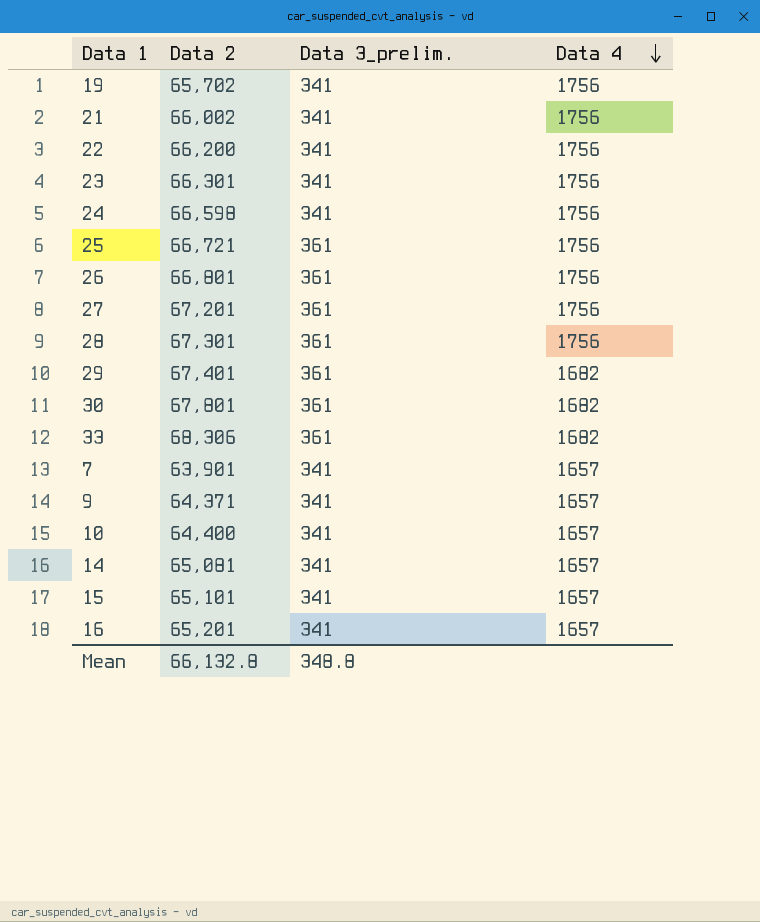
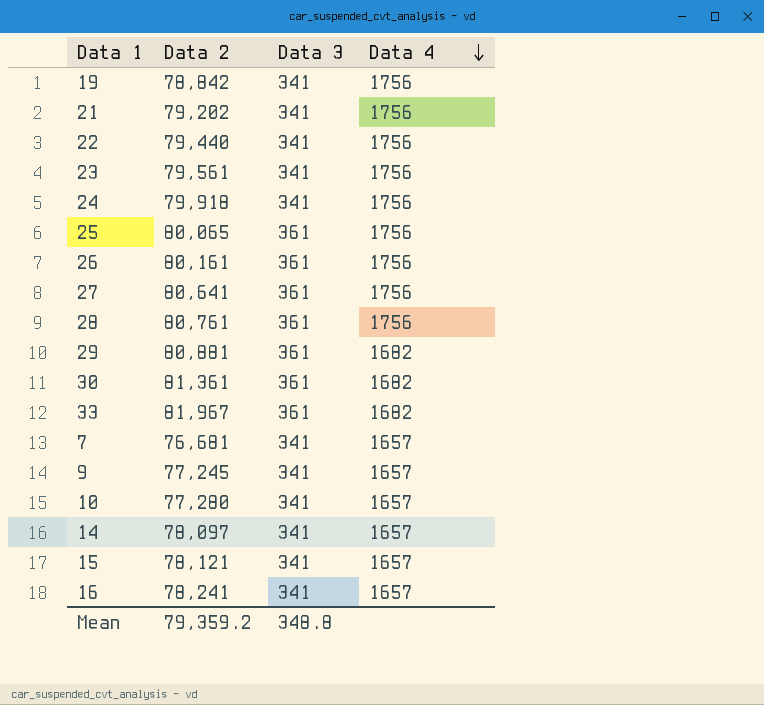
column name: Data 3_prelim. -> Data 3
19 | Data 2: 65,702 -> 78,842
21 | Data 2: 66,002 -> 79,202
22 | Data 2: 66,200 -> 79,440
23 | Data 2: 66,301 -> 79,561
24 | Data 2: 66,598 -> 79,918
25 | Data 2: 66,721 -> 80,065
26 | Data 2: 66,801 -> 80,161
27 | Data 2: 67,201 -> 80,641
28 | Data 2: 67,301 -> 80,761
29 | Data 2: 67,401 -> 80,881
30 | Data 2: 67,801 -> 81,361
33 | Data 2: 68,306 -> 81,967
7 | Data 2: 63,901 -> 76,681
9 | Data 2: 64,371 -> 77,245
10 | Data 2: 64,400 -> 77,280
14 | Data 2: 65,081 -> 78,097
15 | Data 2: 65,101 -> 78,121
16 | Data 2: 65,201 -> 78,241
Mean | Data 2: 66,132.8 -> 79,359.2

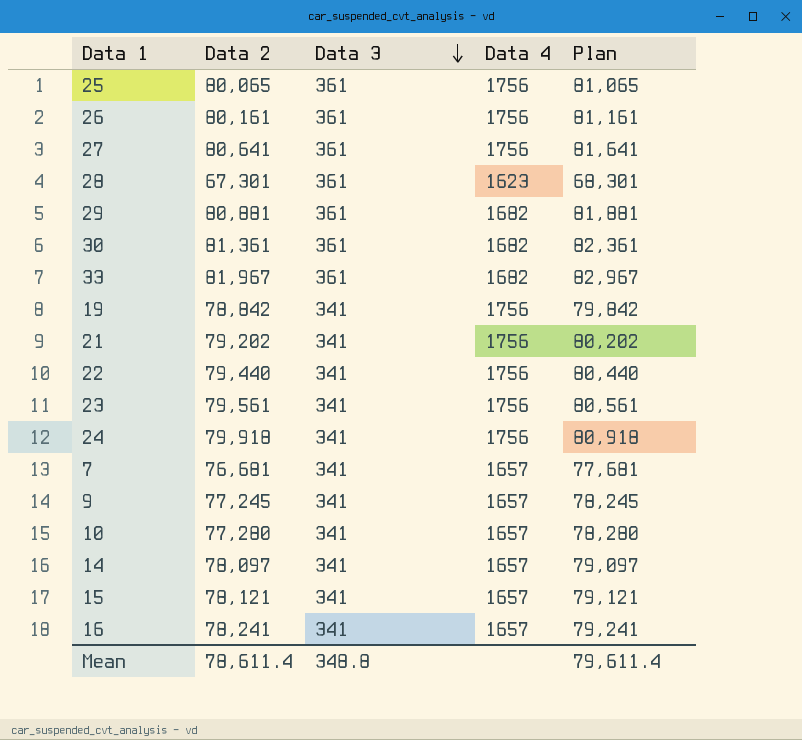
row order: Data 4 descending -> Data 3 descending
column Plan | formula: none -> [Data 2] + 1000
28 | Data 2: 80,761 -> 67,301
28 | Data 4: 1756 -> 1623
Mean | Data 2: 79,359.2 -> 78,611.4

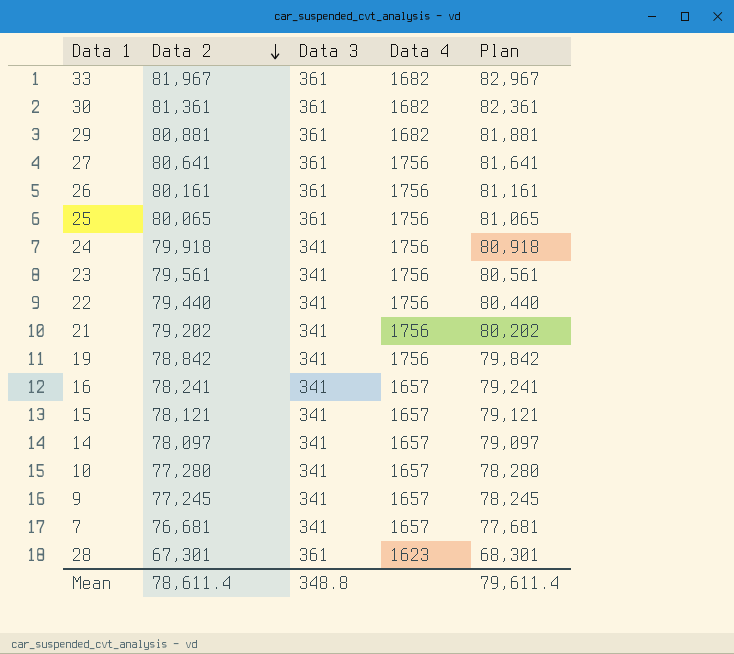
row order: Data 3 descending -> Data 2 descending

